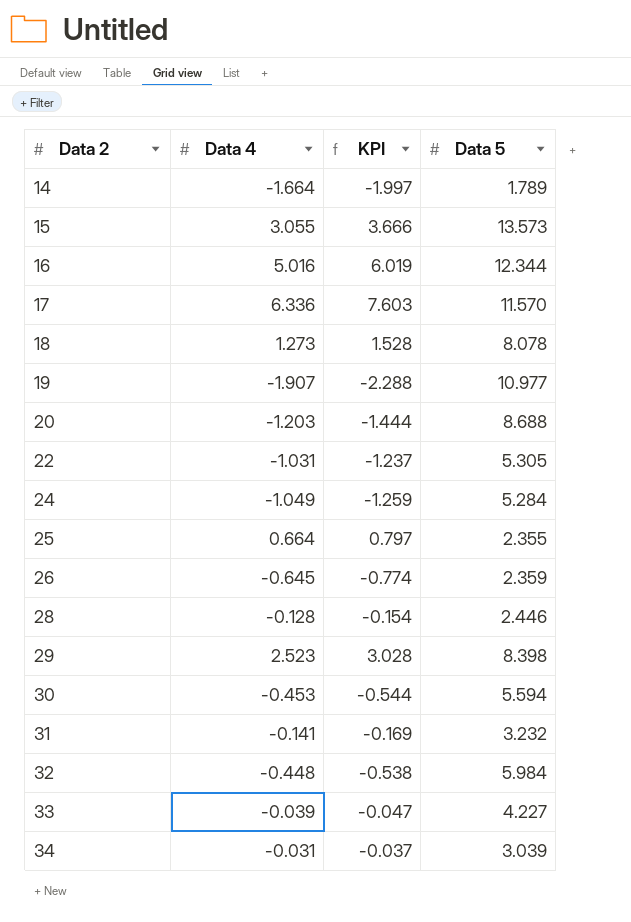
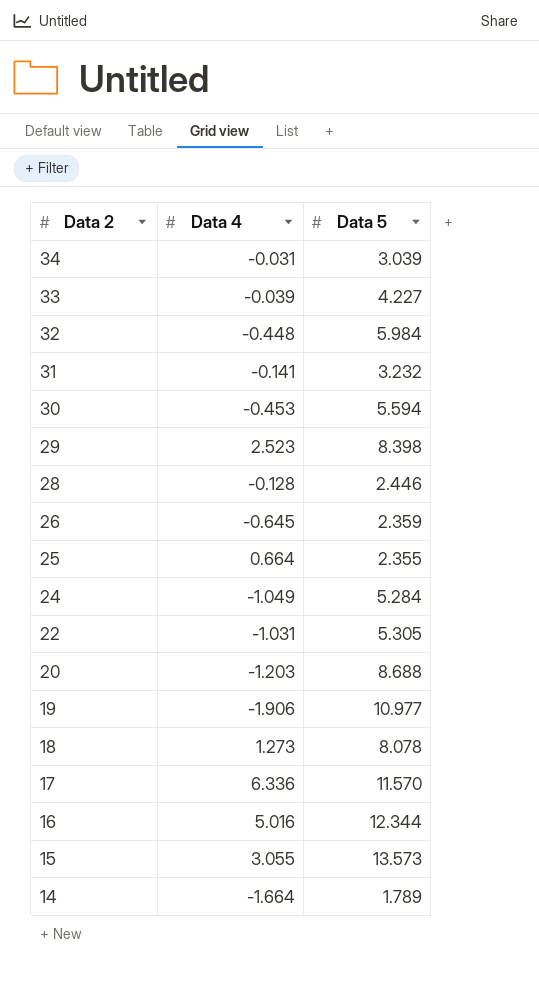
row order: Data 2 ascending -> Data 2 descending
column KPI | formula: [Data 4] * 1.2 -> none
19 | Data 4: -1.907 -> -1.906

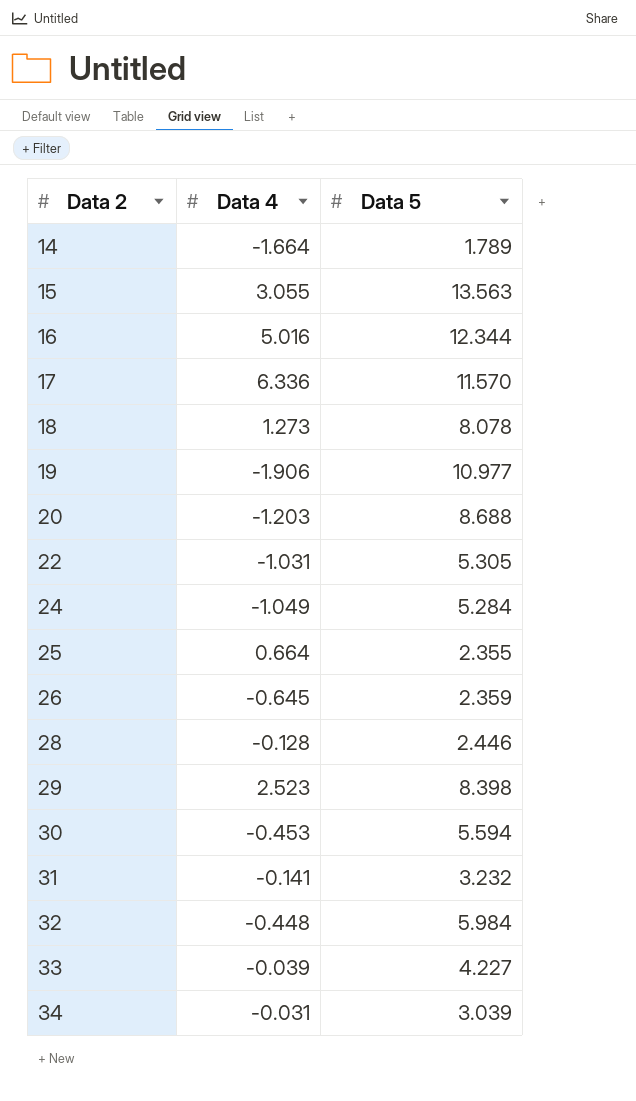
row order: Data 2 descending -> Data 2 ascending
15 | Data 5: 13.573 -> 13.563

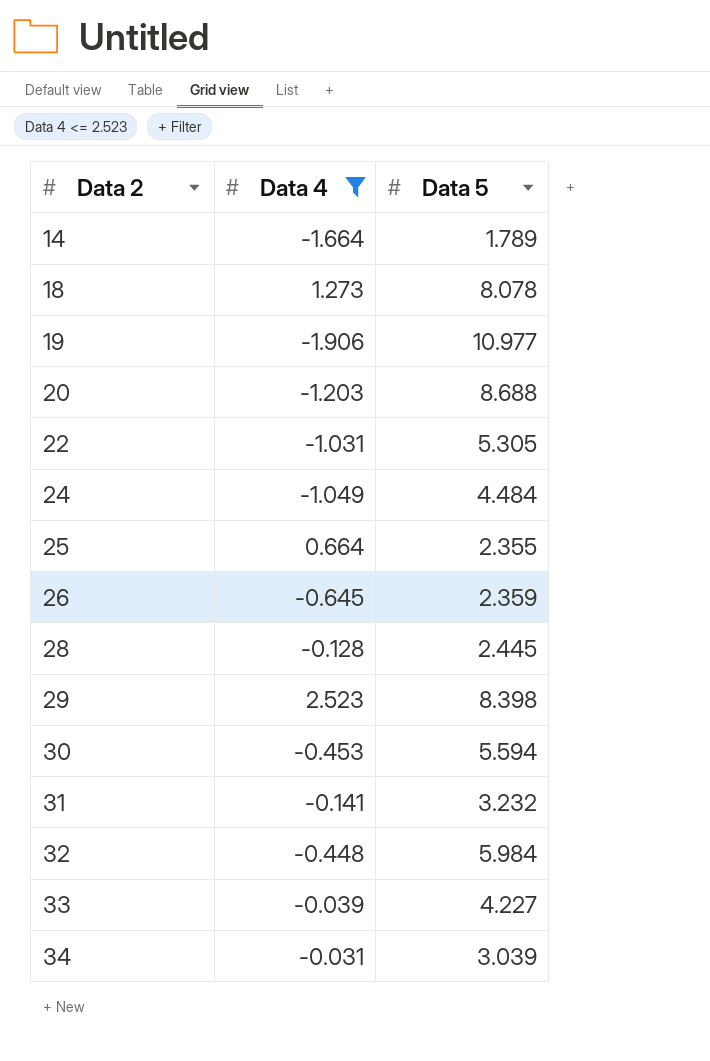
filter: none -> Data 4 <= 2.523
24 | Data 5: 5.284 -> 4.484
28 | Data 5: 2.446 -> 2.445

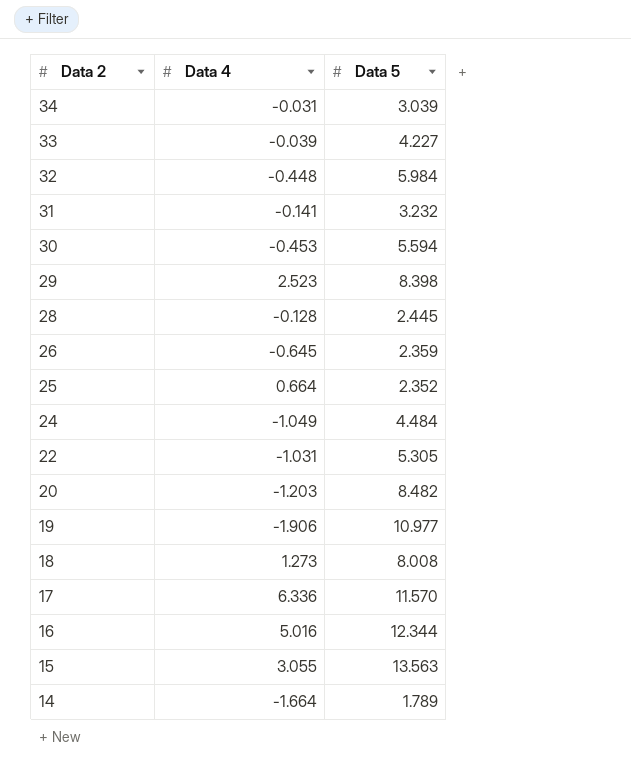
filter: Data 4 <= 2.523 -> none
row order: Data 2 ascending -> Data 2 descending
25 | Data 5: 2.355 -> 2.352
20 | Data 5: 8.688 -> 8.482
18 | Data 5: 8.078 -> 8.008

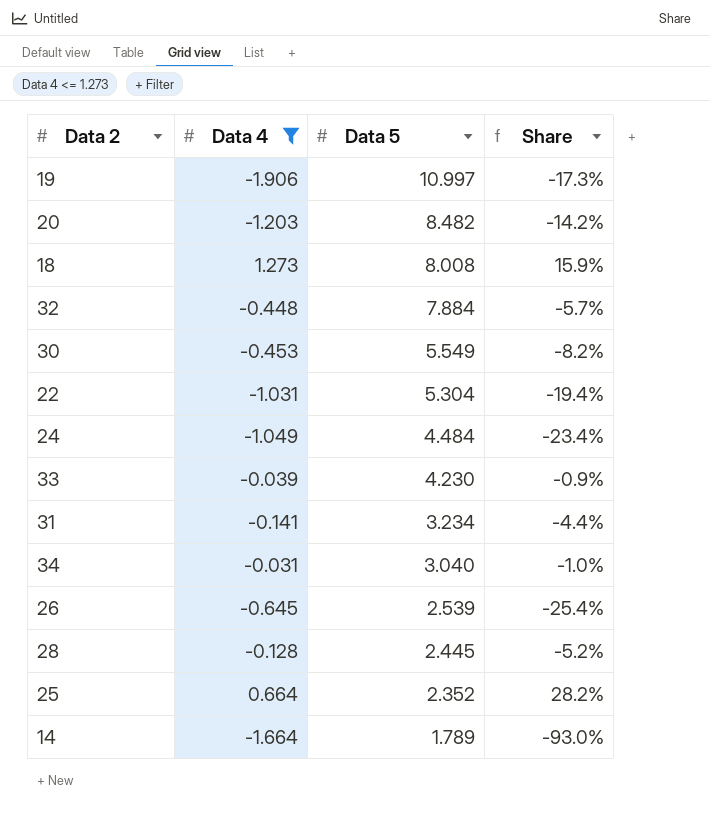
filter: none -> Data 4 <= 1.273
row order: Data 2 descending -> Data 5 descending
column Share | formula: none -> [Data 4] / [Data 5]
19 | Data 5: 10.977 -> 10.997
32 | Data 5: 5.984 -> 7.884
30 | Data 5: 5.594 -> 5.549
22 | Data 5: 5.305 -> 5.304
33 | Data 5: 4.227 -> 4.230
31 | Data 5: 3.232 -> 3.234
34 | Data 5: 3.039 -> 3.040
26 | Data 5: 2.359 -> 2.539

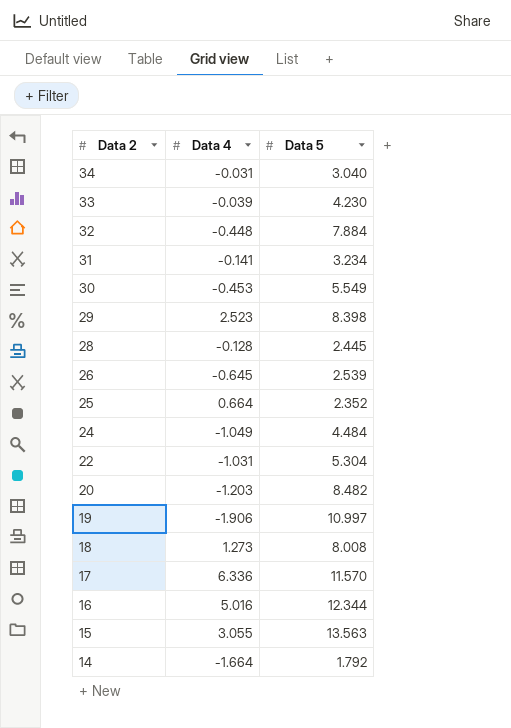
filter: Data 4 <= 1.273 -> none
row order: Data 5 descending -> Data 2 descending
column Share | formula: [Data 4] / [Data 5] -> none
14 | Data 5: 1.789 -> 1.792

